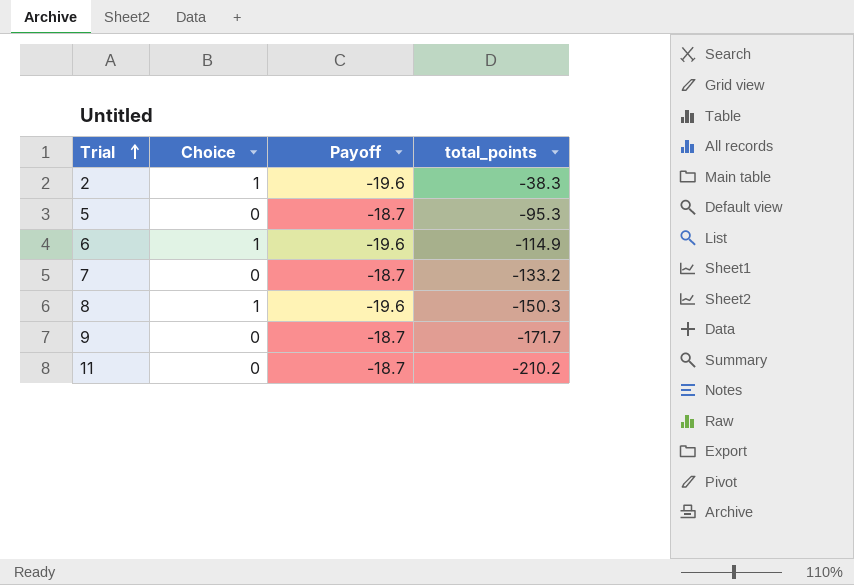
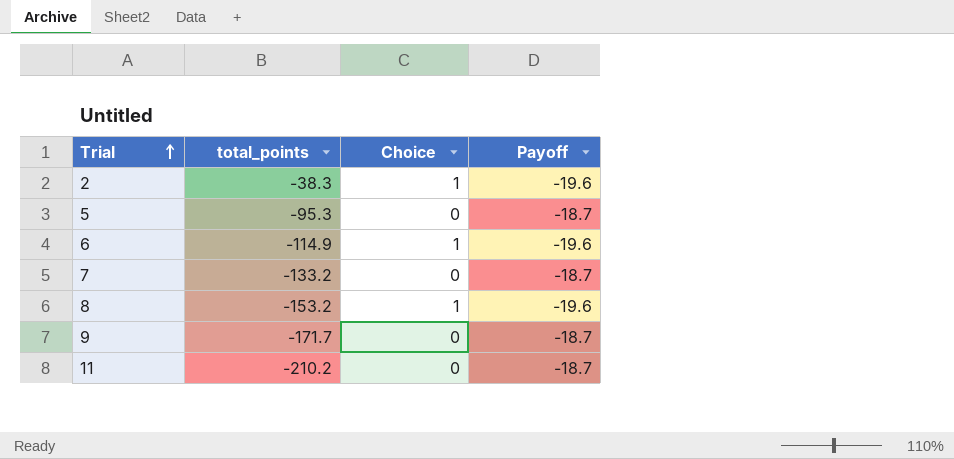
column total_points | position: 4 -> 2
8 | total_points: -150.3 -> -153.2

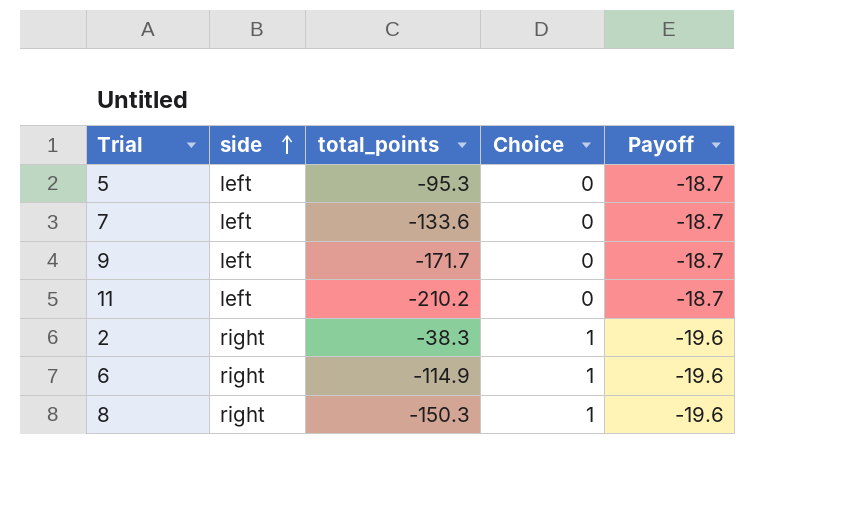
row order: Trial ascending -> side ascending
column side | position: none -> 2
7 | total_points: -133.2 -> -133.6
8 | total_points: -153.2 -> -150.3

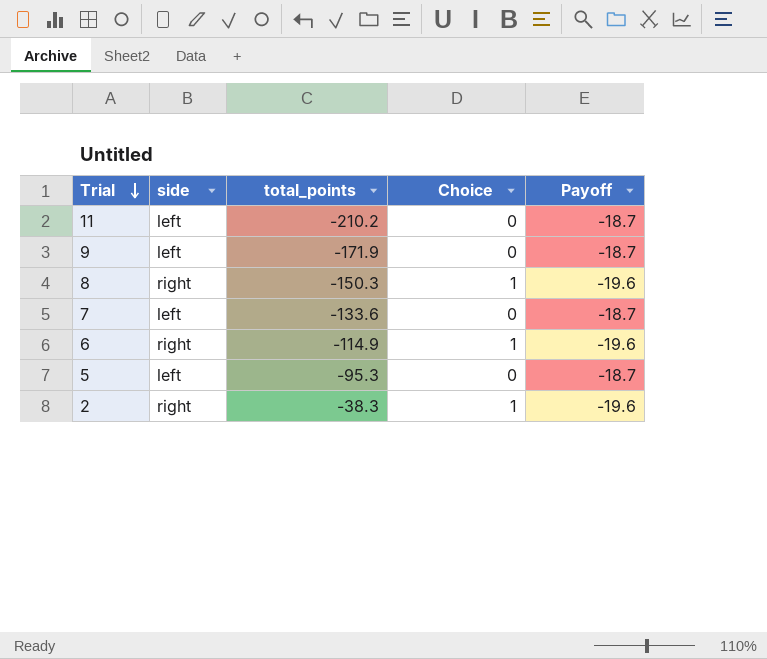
row order: side ascending -> Trial descending
9 | total_points: -171.7 -> -171.9

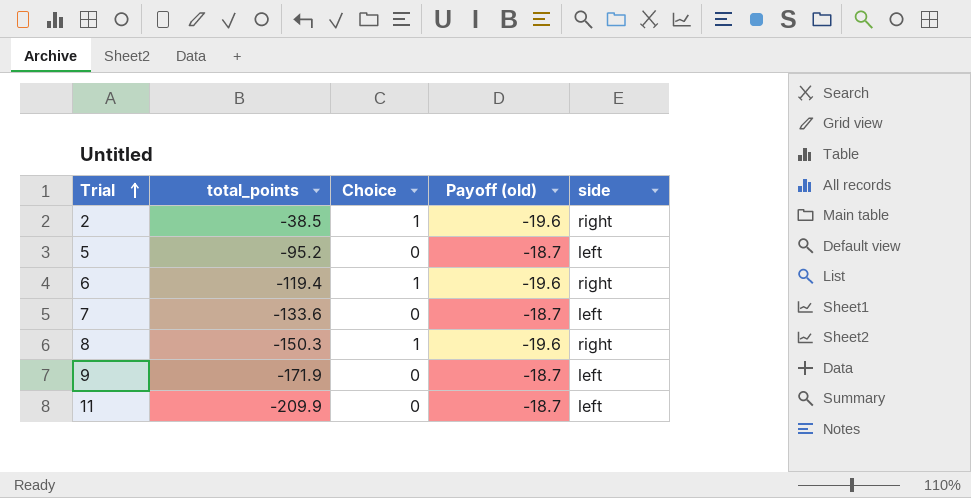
row order: Trial descending -> Trial ascending
column name: Payoff -> Payoff (old)
column side | position: 2 -> 5
2 | total_points: -38.3 -> -38.5
5 | total_points: -95.3 -> -95.2
6 | total_points: -114.9 -> -119.4
11 | total_points: -210.2 -> -209.9

